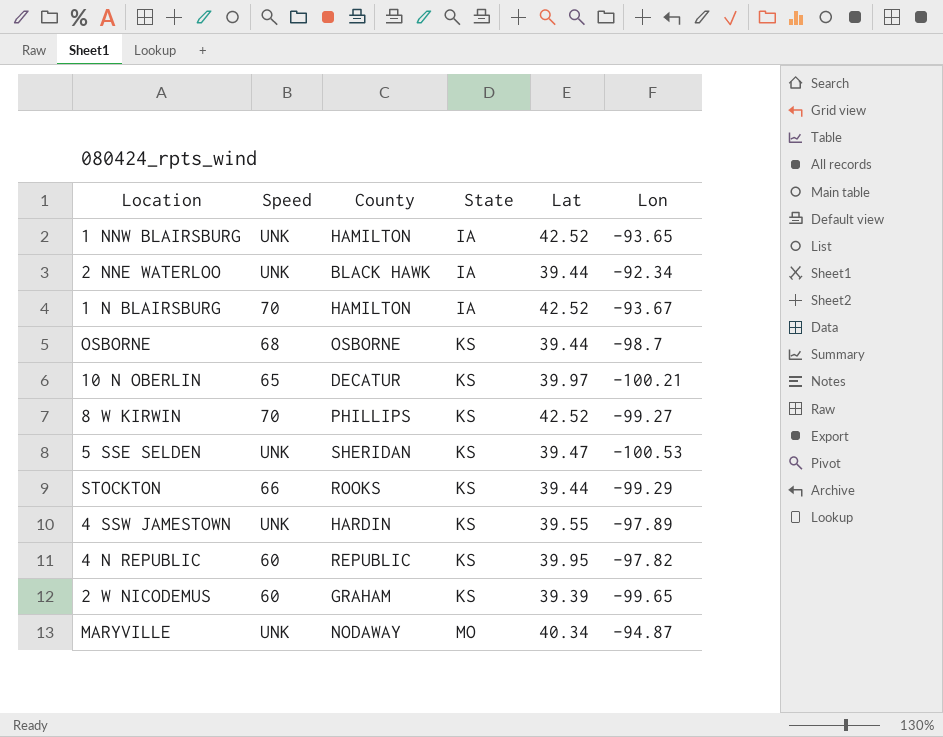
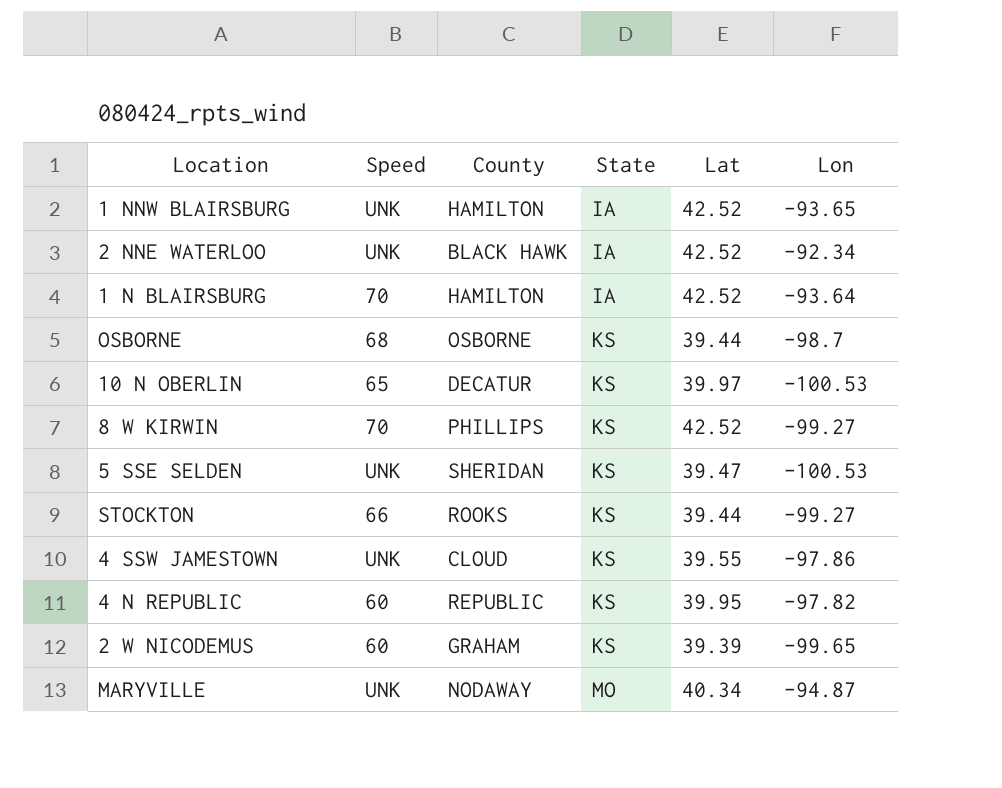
2 NNE WATERLOO | Lat: 39.44 -> 42.52
1 N BLAIRSBURG | Lon: -93.67 -> -93.64
10 N OBERLIN | Lon: -100.21 -> -100.53
STOCKTON | Lon: -99.29 -> -99.27
4 SSW JAMESTOWN | County: HARDIN -> CLOUD
4 SSW JAMESTOWN | Lon: -97.89 -> -97.86

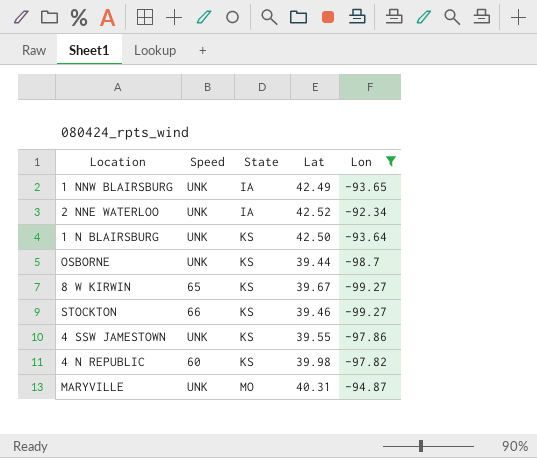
filter: none -> Lon >= -99.27
column County | position: 3 -> none
1 NNW BLAIRSBURG | Lat: 42.52 -> 42.49
1 N BLAIRSBURG | Speed: 70 -> UNK
1 N BLAIRSBURG | State: IA -> KS
1 N BLAIRSBURG | Lat: 42.52 -> 42.50
OSBORNE | Speed: 68 -> UNK
8 W KIRWIN | Speed: 70 -> 65
8 W KIRWIN | Lat: 42.52 -> 39.67
STOCKTON | Lat: 39.44 -> 39.46
4 N REPUBLIC | Lat: 39.95 -> 39.98
MARYVILLE | Lat: 40.34 -> 40.31

